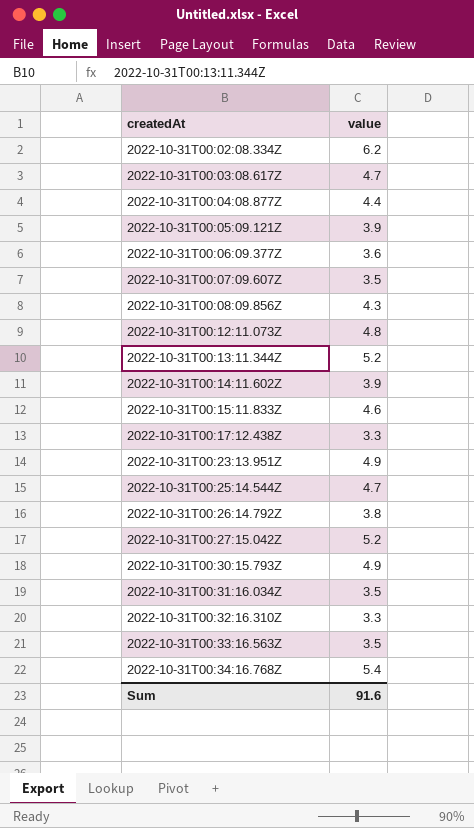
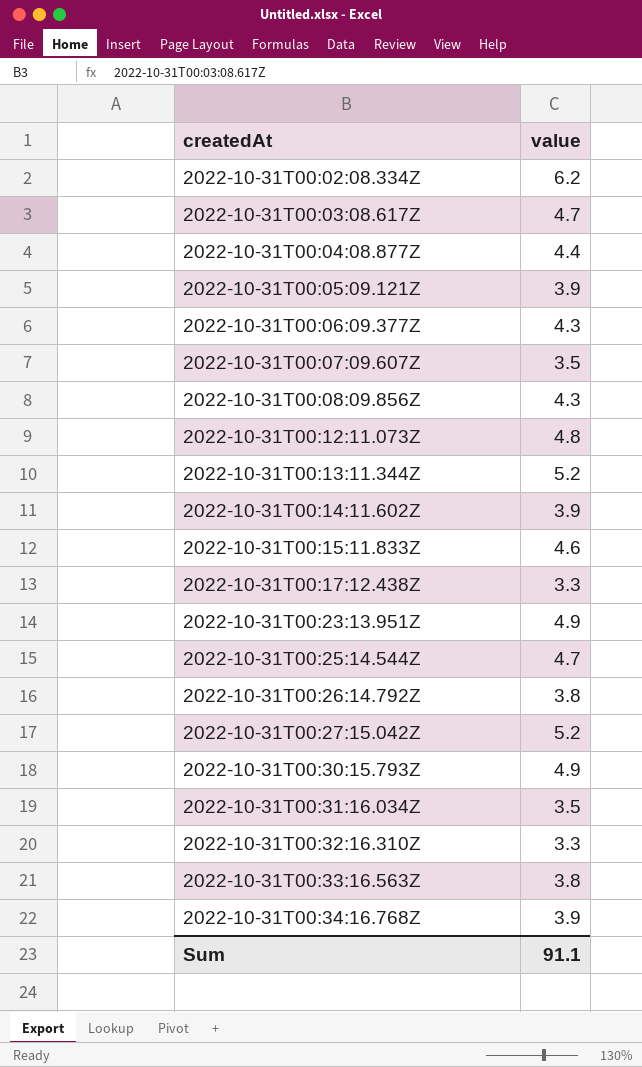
2022-10-31T00:06:09.377Z | value: 3.6 -> 4.3
2022-10-31T00:33:16.563Z | value: 3.5 -> 3.8
2022-10-31T00:34:16.768Z | value: 5.4 -> 3.9
Sum | value: 91.6 -> 91.1

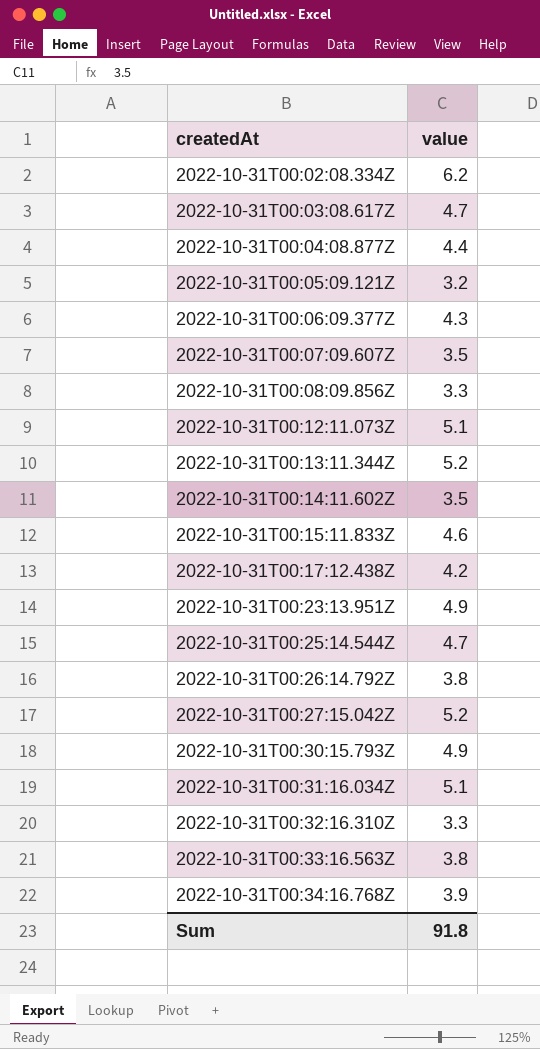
2022-10-31T00:05:09.121Z | value: 3.9 -> 3.2
2022-10-31T00:08:09.856Z | value: 4.3 -> 3.3
2022-10-31T00:12:11.073Z | value: 4.8 -> 5.1
2022-10-31T00:14:11.602Z | value: 3.9 -> 3.5
2022-10-31T00:17:12.438Z | value: 3.3 -> 4.2
2022-10-31T00:31:16.034Z | value: 3.5 -> 5.1
Sum | value: 91.1 -> 91.8

